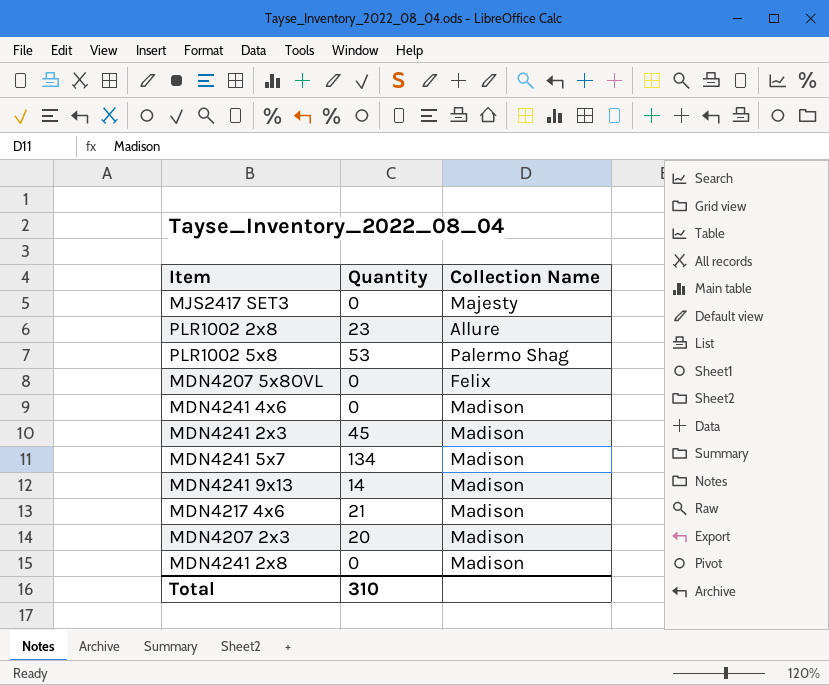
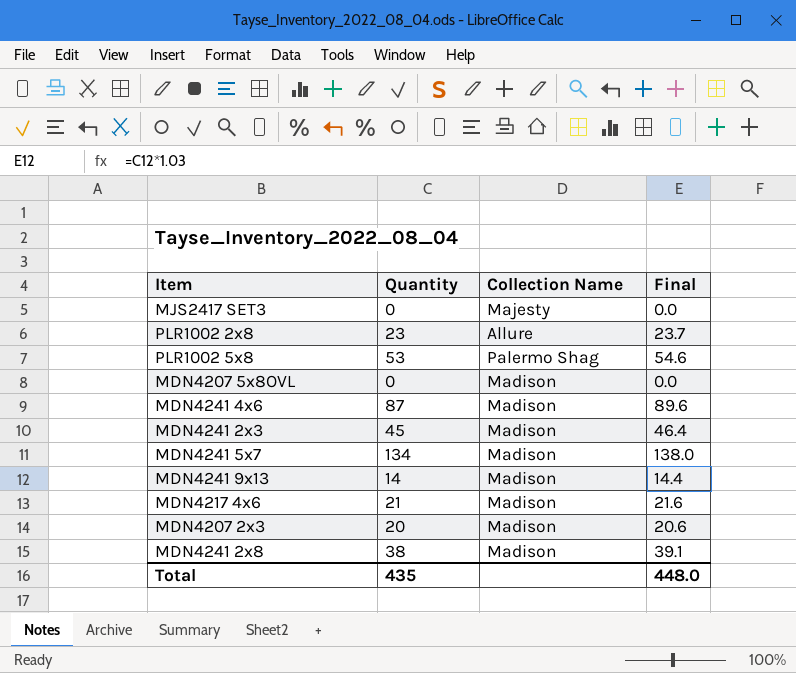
column Final | formula: none -> [Quantity] * 1.03
MDN4207 5x8OVL | Collection Name: Felix -> Madison
MDN4241 4x6 | Quantity: 0 -> 87
MDN4241 2x8 | Quantity: 0 -> 38
Total | Quantity: 310 -> 435

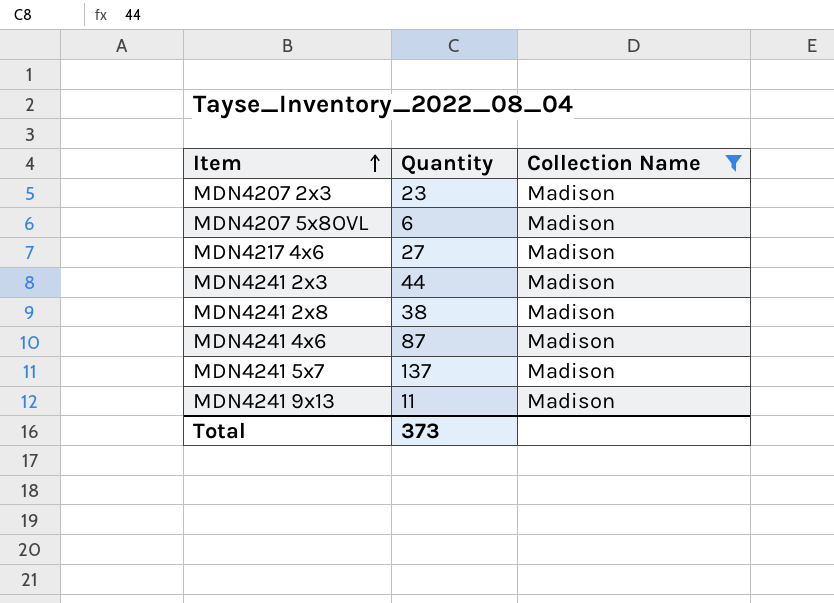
filter: none -> Collection Name = Madison
row order: none -> Item ascending
column Final | formula: [Quantity] * 1.03 -> none
MDN4207 2x3 | Quantity: 20 -> 23
MDN4207 5x8OVL | Quantity: 0 -> 6
MDN4217 4x6 | Quantity: 21 -> 27
MDN4241 2x3 | Quantity: 45 -> 44
MDN4241 5x7 | Quantity: 134 -> 137
MDN4241 9x13 | Quantity: 14 -> 11
Total | Quantity: 435 -> 373

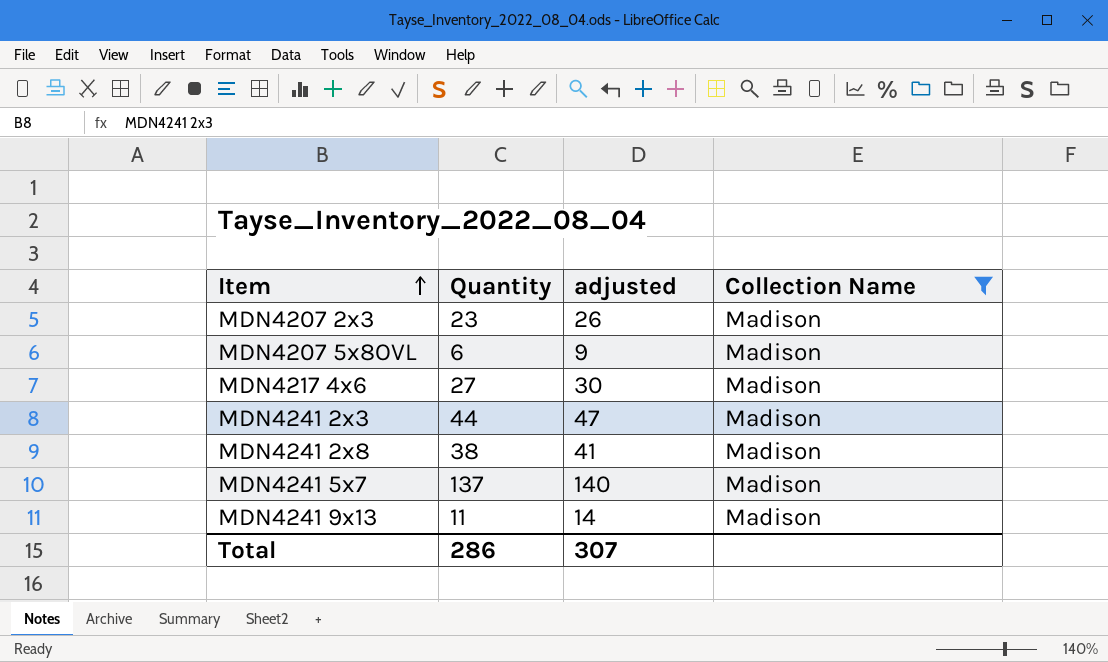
column adjusted | formula: none -> [Quantity] + 3
row MDN4241 4x6: 87 | Madison -> none
Total | Quantity: 373 -> 286

